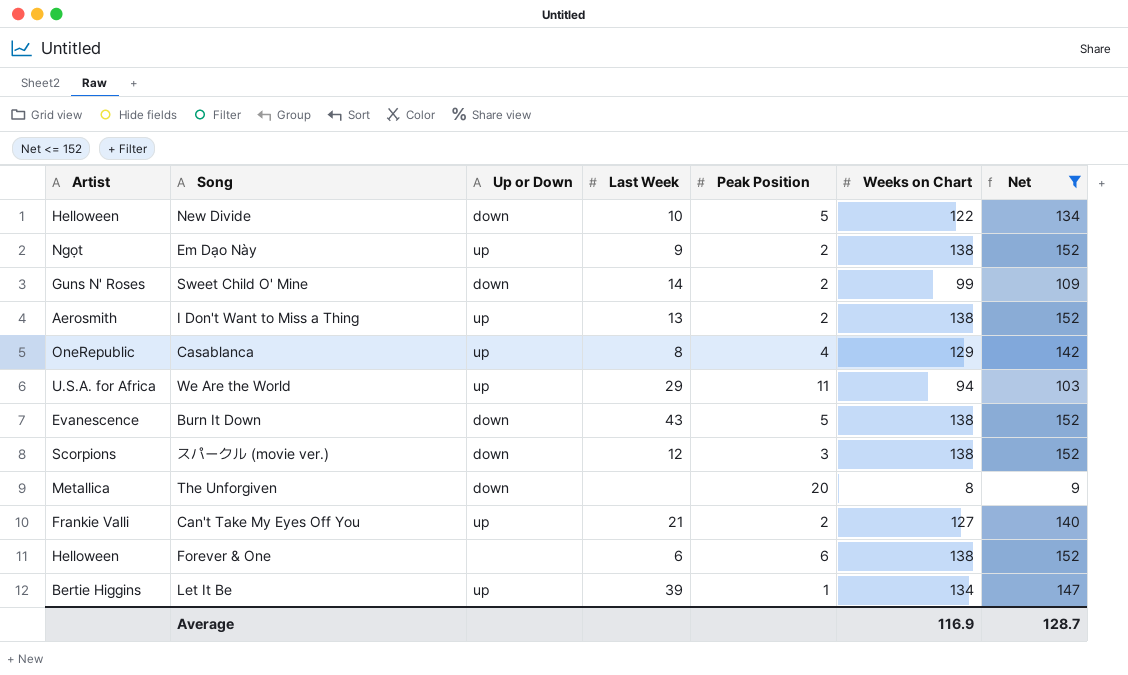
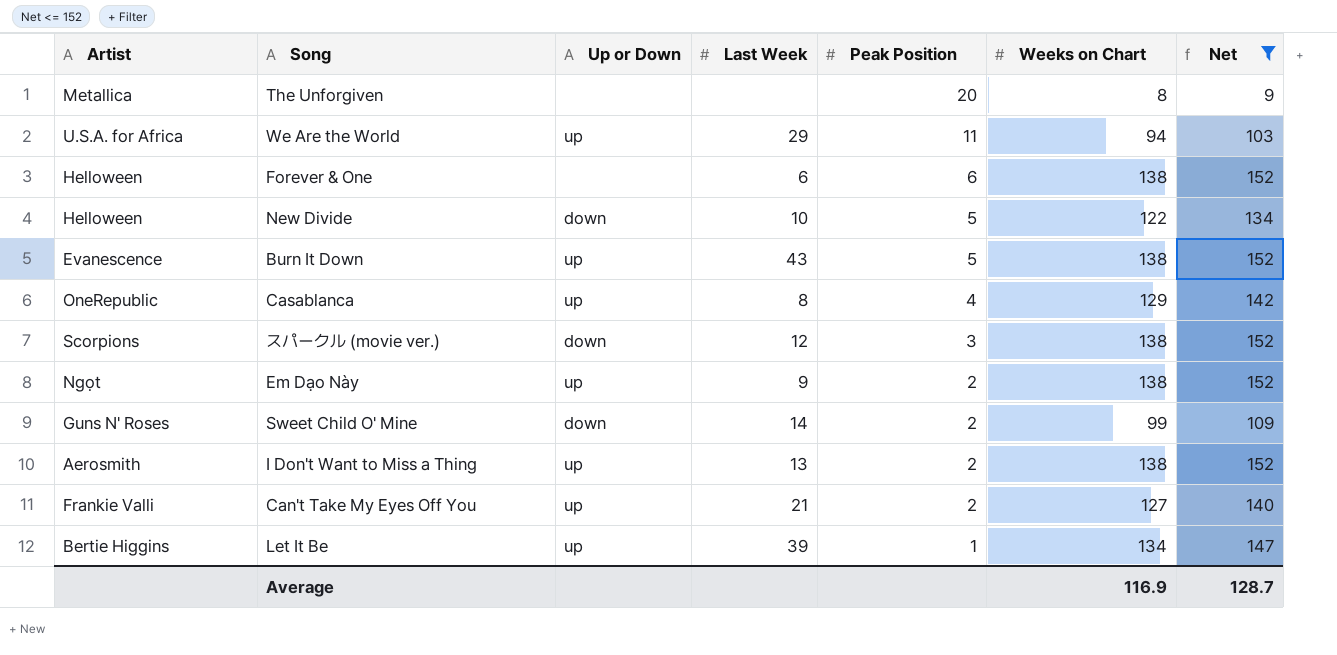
row order: none -> Peak Position descending
The Unforgiven | Up or Down: down -> none
Burn It Down | Up or Down: down -> up

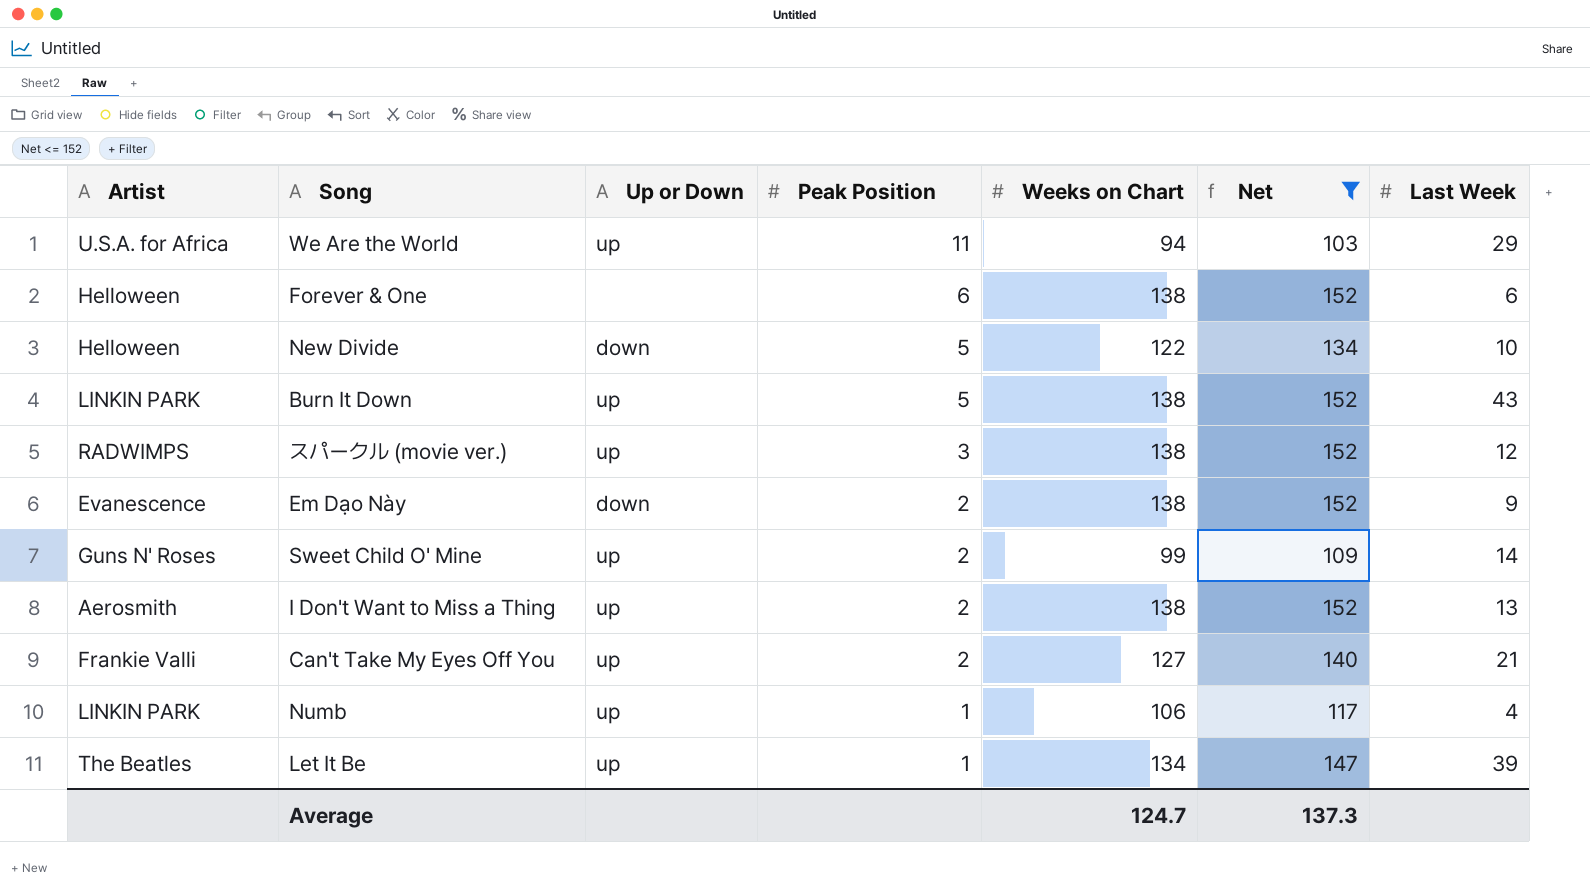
column Last Week | position: 4 -> 7
row The Unforgiven: Metallica | none | none | 20 | 8 | 9 -> none
row Casablanca: OneRepublic | up | 8 | 4 | 129 | 142 -> none
Burn It Down | Artist: Evanescence -> LINKIN PARK
スパークル (movie ver.) | Artist: Scorpions -> RADWIMPS
スパークル (movie ver.) | Up or Down: down -> up
Em Dạo Này | Artist: Ngọt -> Evanescence
Em Dạo Này | Up or Down: up -> down
Sweet Child O' Mine | Up or Down: down -> up
row Numb: none -> LINKIN PARK | up | 1 | 106 | 117 | 4
Let It Be | Artist: Bertie Higgins -> The Beatles
Average | Weeks on Chart: 116.9 -> 124.7
Average | Net: 128.7 -> 137.3

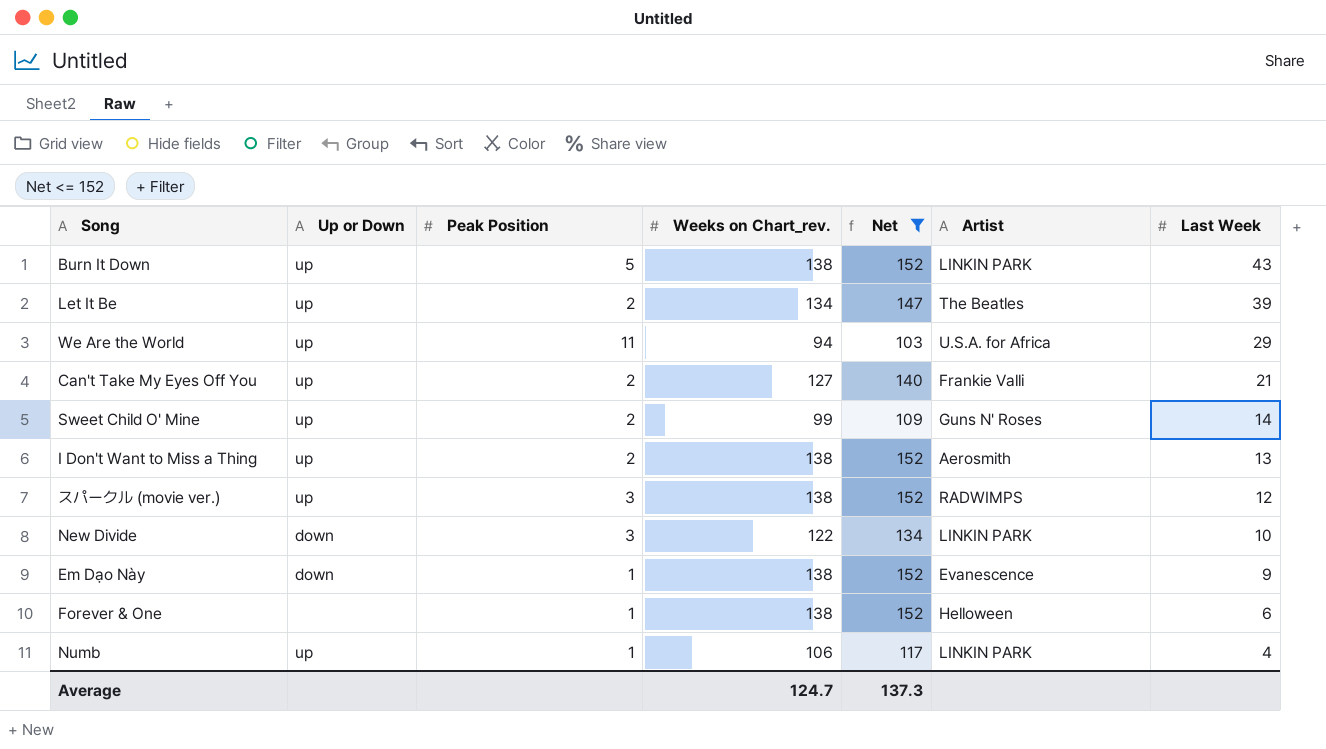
row order: Peak Position descending -> Last Week descending
column name: Weeks on Chart -> Weeks on Chart_rev.
column Artist | position: 1 -> 6
Let It Be | Peak Position: 1 -> 2
New Divide | Peak Position: 5 -> 3
New Divide | Artist: Helloween -> LINKIN PARK
Em Dạo Này | Peak Position: 2 -> 1
Forever & One | Peak Position: 6 -> 1

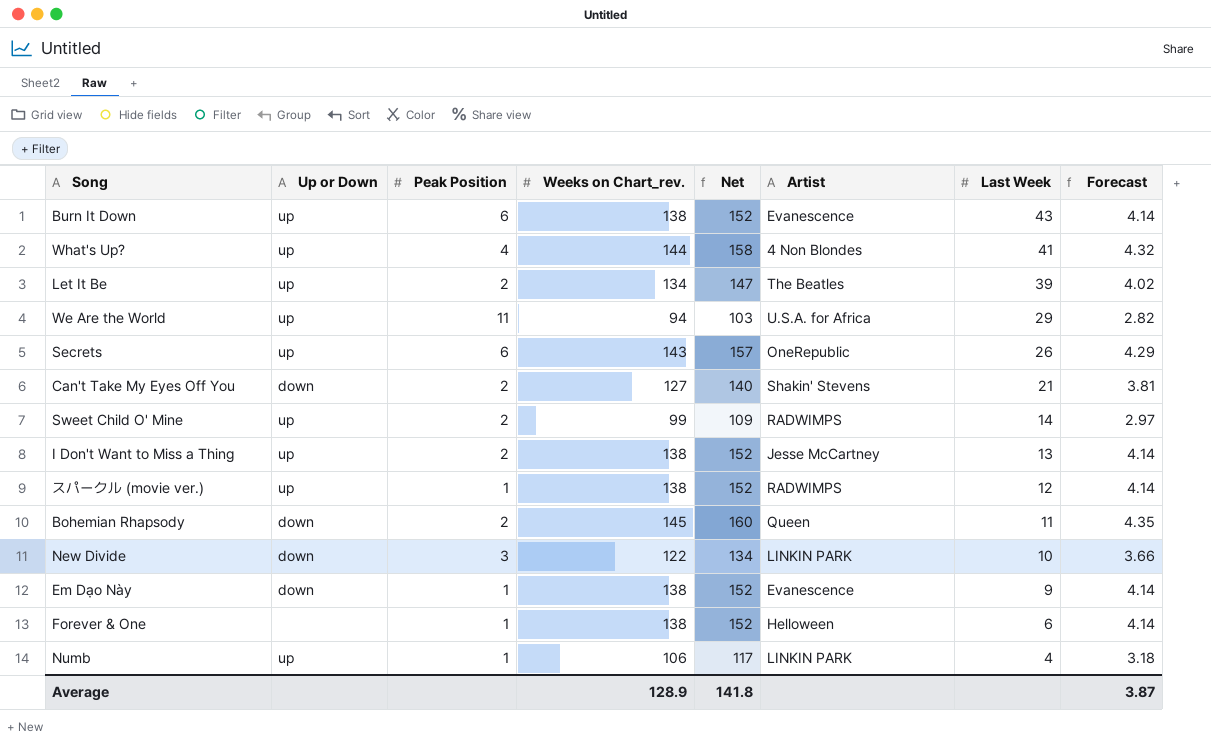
filter: Net <= 152 -> none
column Forecast | formula: none -> [Weeks on Chart_rev.] * 0.03
Burn It Down | Peak Position: 5 -> 6
Burn It Down | Artist: LINKIN PARK -> Evanescence
Can't Take My Eyes Off You | Up or Down: up -> down
Can't Take My Eyes Off You | Artist: Frankie Valli -> Shakin' Stevens
Sweet Child O' Mine | Artist: Guns N' Roses -> RADWIMPS
I Don't Want to Miss a Thing | Artist: Aerosmith -> Jesse McCartney
スパークル (movie ver.) | Peak Position: 3 -> 1
Average | Weeks on Chart_rev.: 124.7 -> 128.9
Average | Net: 137.3 -> 141.8

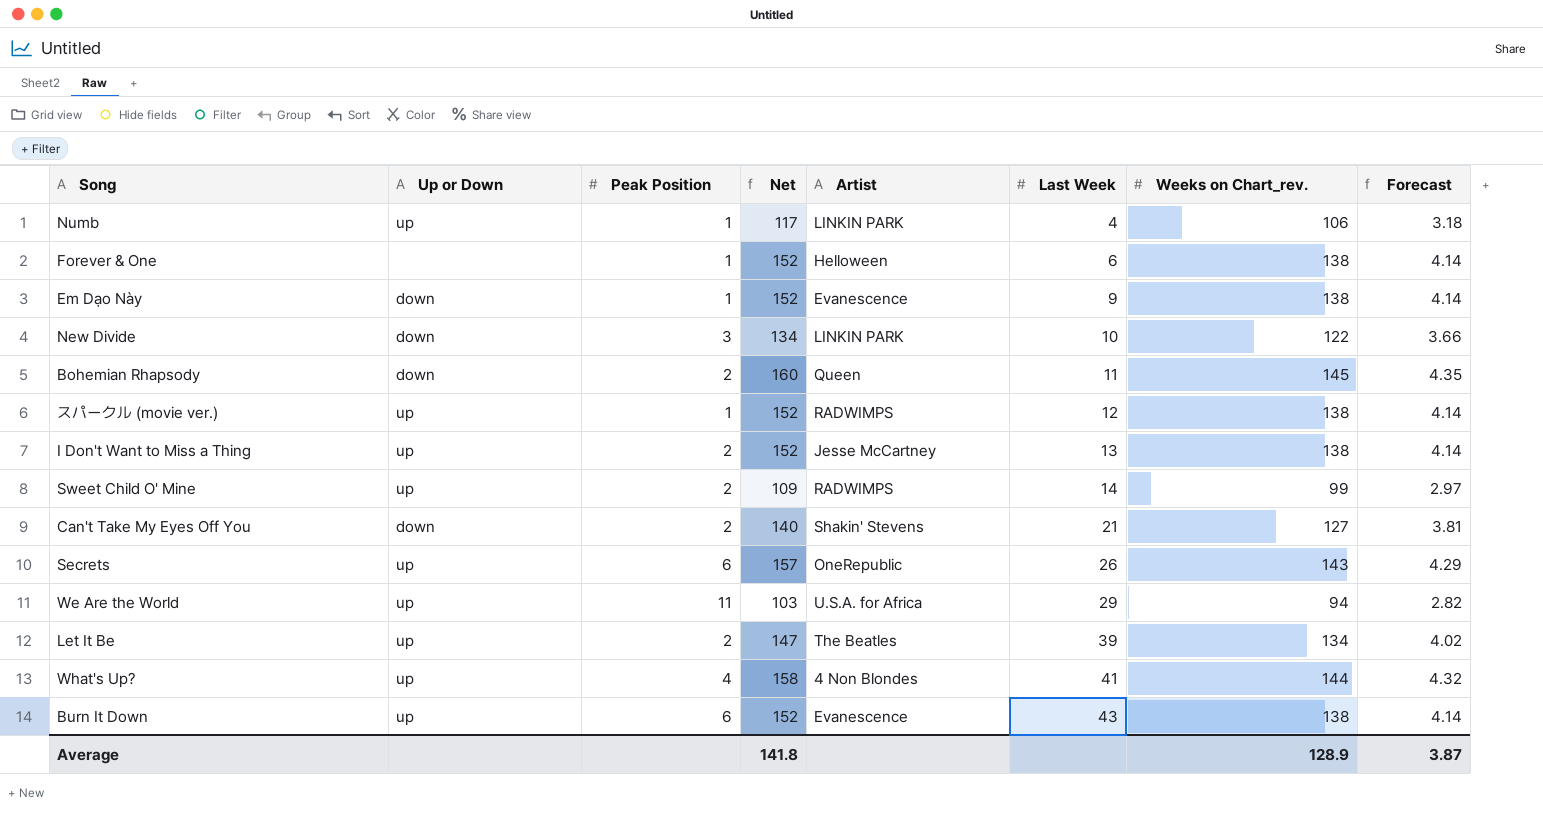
row order: Last Week descending -> Last Week ascending
column Weeks on Chart_rev. | position: 4 -> 7

